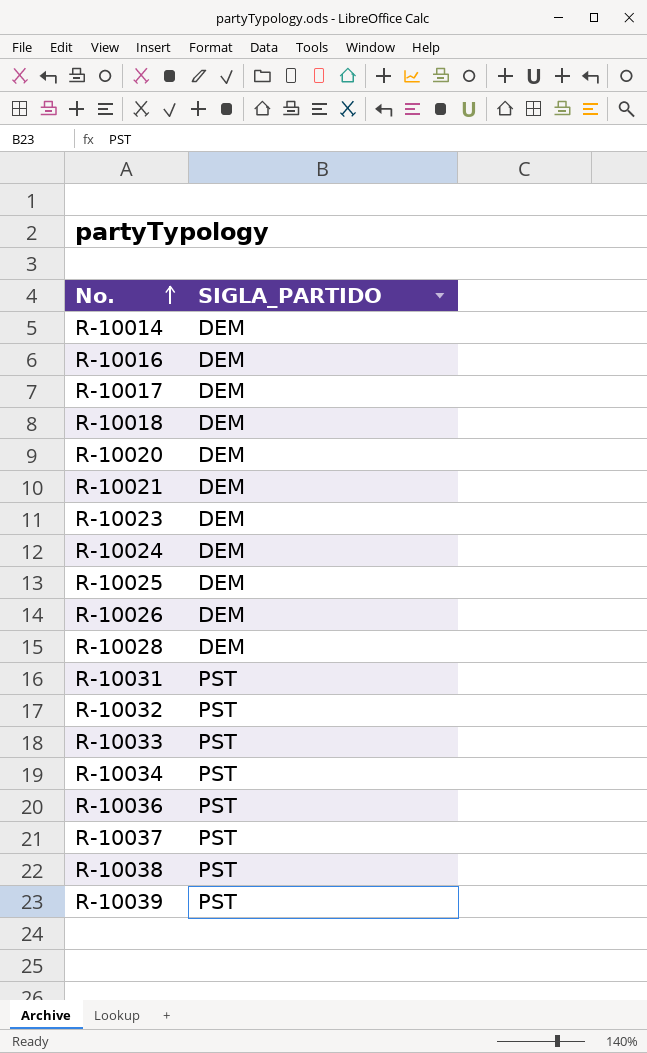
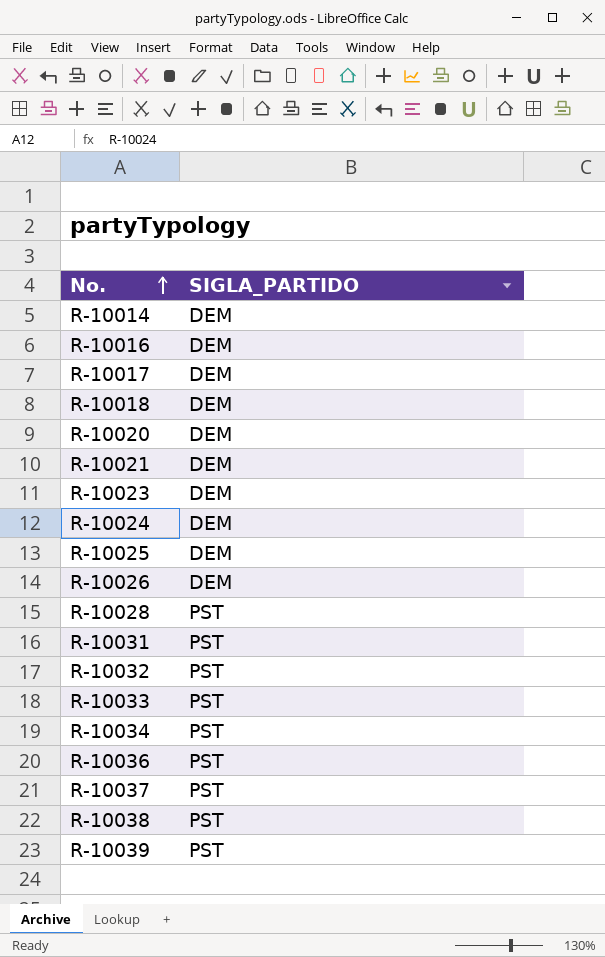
R-10028 | SIGLA_PARTIDO: DEM -> PST

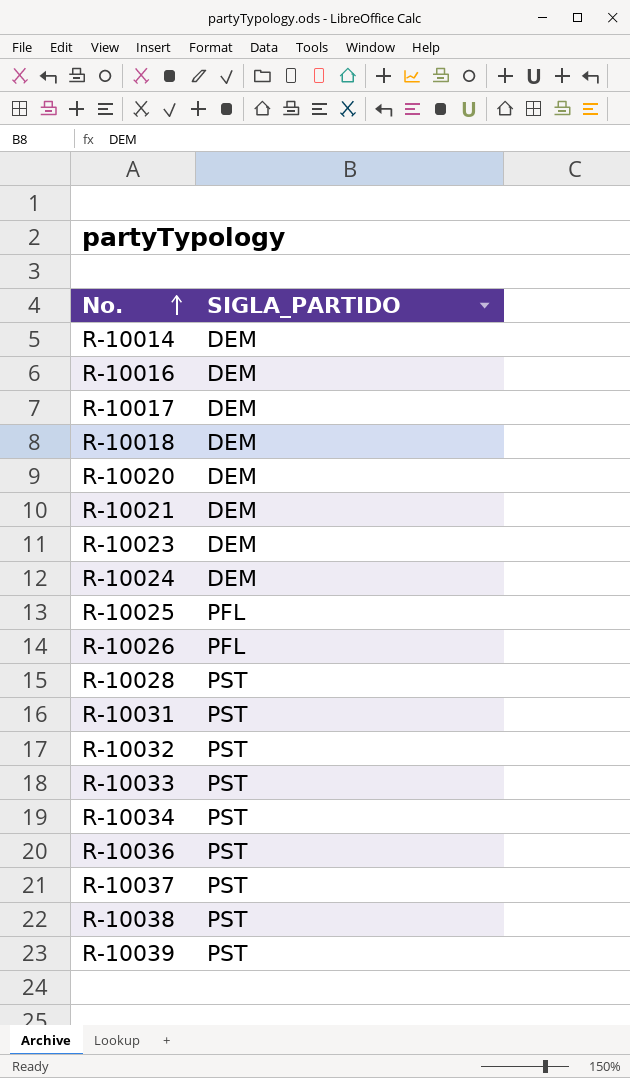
R-10025 | SIGLA_PARTIDO: DEM -> PFL
R-10026 | SIGLA_PARTIDO: DEM -> PFL

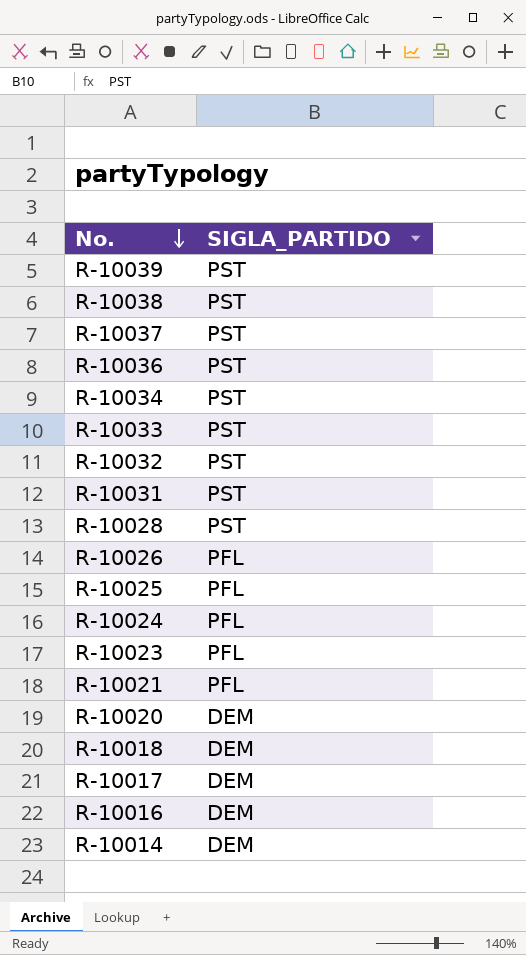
row order: No. ascending -> No. descending
R-10024 | SIGLA_PARTIDO: DEM -> PFL
R-10023 | SIGLA_PARTIDO: DEM -> PFL
R-10021 | SIGLA_PARTIDO: DEM -> PFL

